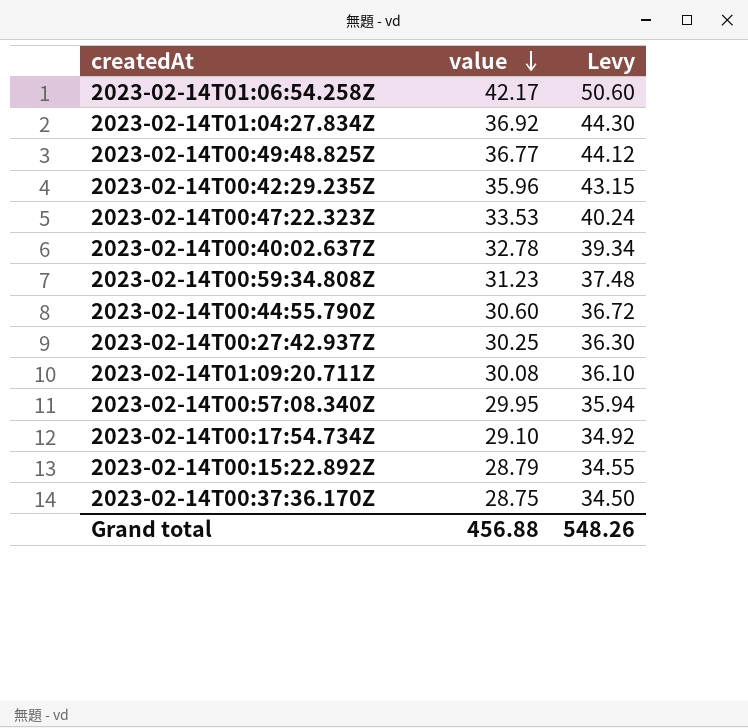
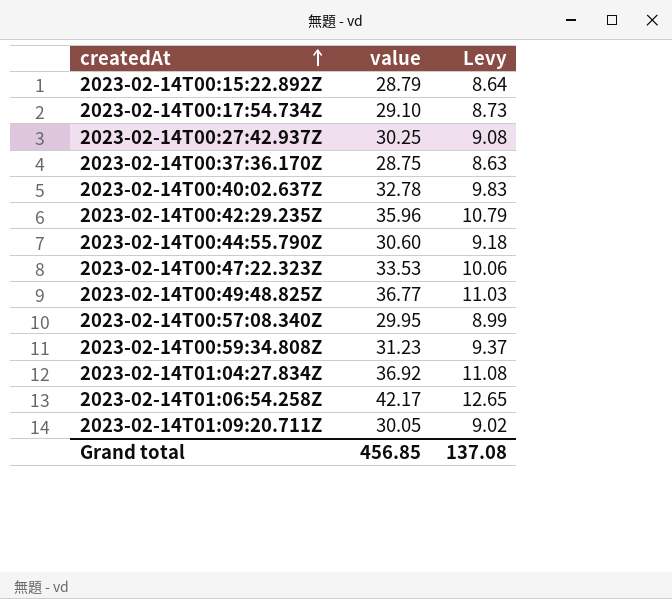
row order: value descending -> createdAt ascending
column Levy | formula: [value] * 1.2 -> [value] * 0.3
2023-02-14T01:09:20.711Z | value: 30.08 -> 30.05
Grand total | value: 456.88 -> 456.85
Grand total | Levy: 548.26 -> 137.08

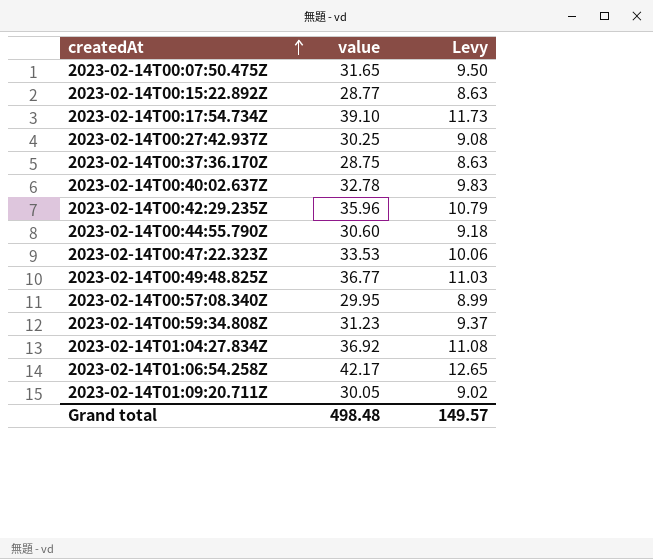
row 2023-02-14T00:07:50.475Z: none -> 31.65 | 9.50
2023-02-14T00:15:22.892Z | value: 28.79 -> 28.77
2023-02-14T00:15:22.892Z | Levy: 8.64 -> 8.63
2023-02-14T00:17:54.734Z | value: 29.10 -> 39.10
2023-02-14T00:17:54.734Z | Levy: 8.73 -> 11.73
Grand total | value: 456.85 -> 498.48
Grand total | Levy: 137.08 -> 149.57

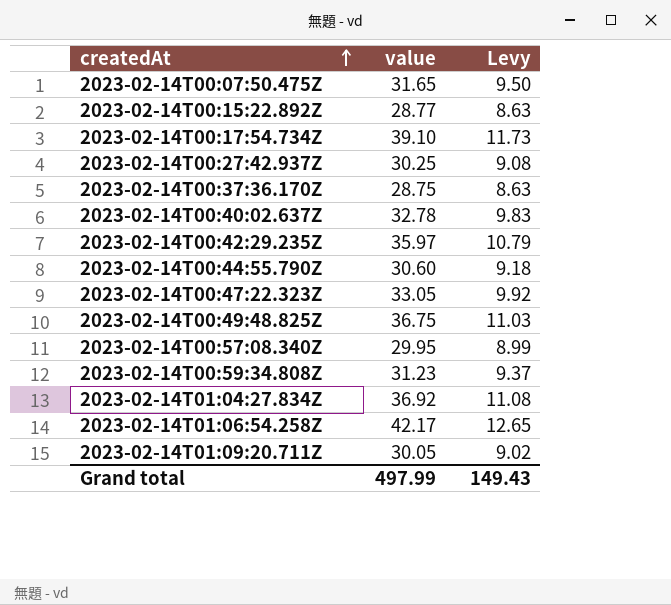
2023-02-14T00:42:29.235Z | value: 35.96 -> 35.97
2023-02-14T00:47:22.323Z | value: 33.53 -> 33.05
2023-02-14T00:47:22.323Z | Levy: 10.06 -> 9.92
2023-02-14T00:49:48.825Z | value: 36.77 -> 36.75
Grand total | value: 498.48 -> 497.99
Grand total | Levy: 149.57 -> 149.43

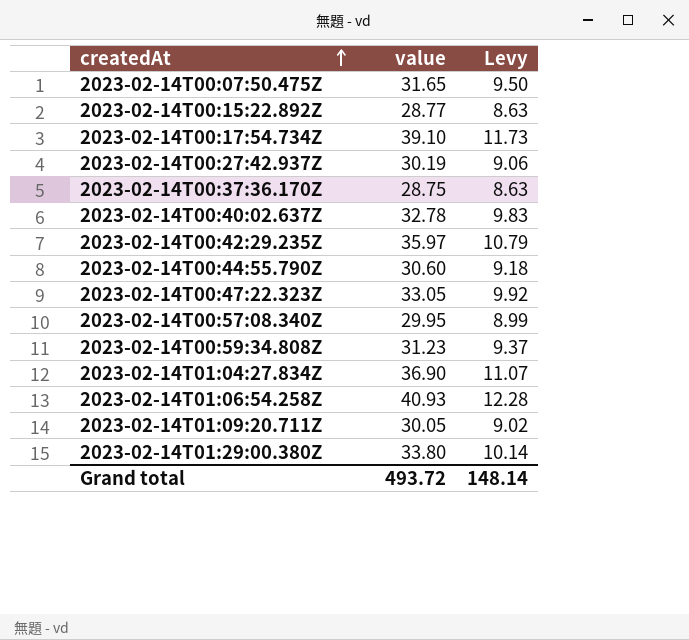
row 2023-02-14T00:49:48.825Z: 36.75 | 11.03 -> none
2023-02-14T00:27:42.937Z | value: 30.25 -> 30.19
2023-02-14T00:27:42.937Z | Levy: 9.08 -> 9.06
2023-02-14T01:04:27.834Z | value: 36.92 -> 36.90
2023-02-14T01:04:27.834Z | Levy: 11.08 -> 11.07
2023-02-14T01:06:54.258Z | value: 42.17 -> 40.93
2023-02-14T01:06:54.258Z | Levy: 12.65 -> 12.28
row 2023-02-14T01:29:00.380Z: none -> 33.80 | 10.14
Grand total | value: 497.99 -> 493.72
Grand total | Levy: 149.43 -> 148.14

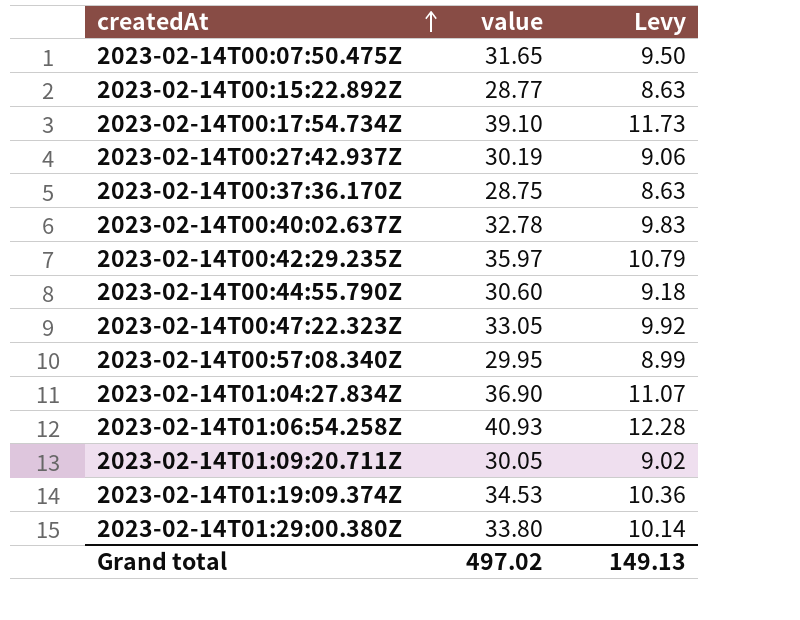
row 2023-02-14T00:59:34.808Z: 31.23 | 9.37 -> none
row 2023-02-14T01:19:09.374Z: none -> 34.53 | 10.36
Grand total | value: 493.72 -> 497.02
Grand total | Levy: 148.14 -> 149.13

